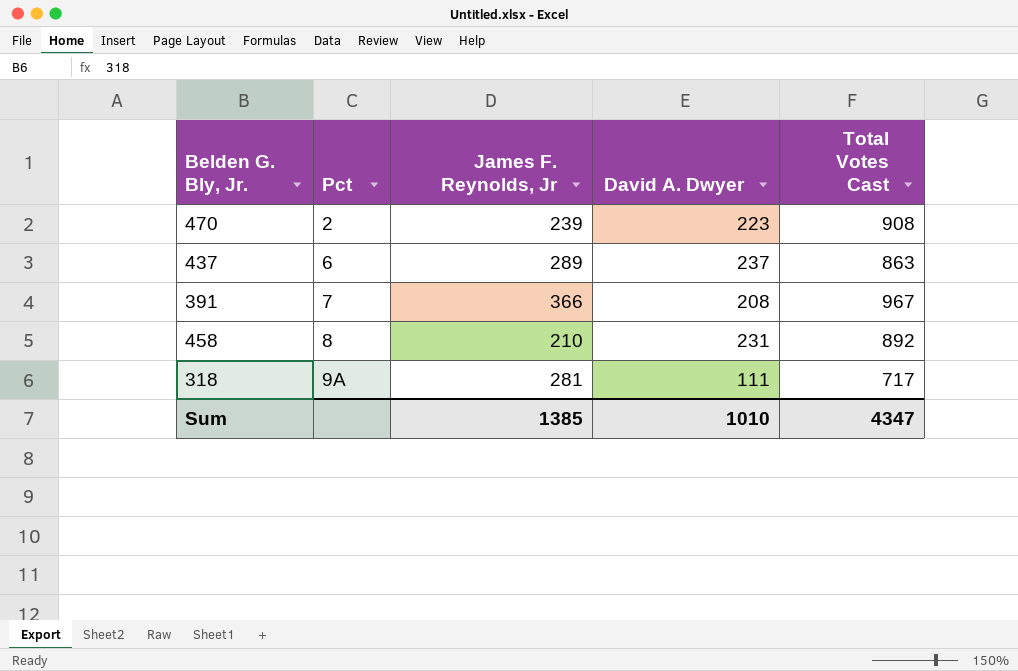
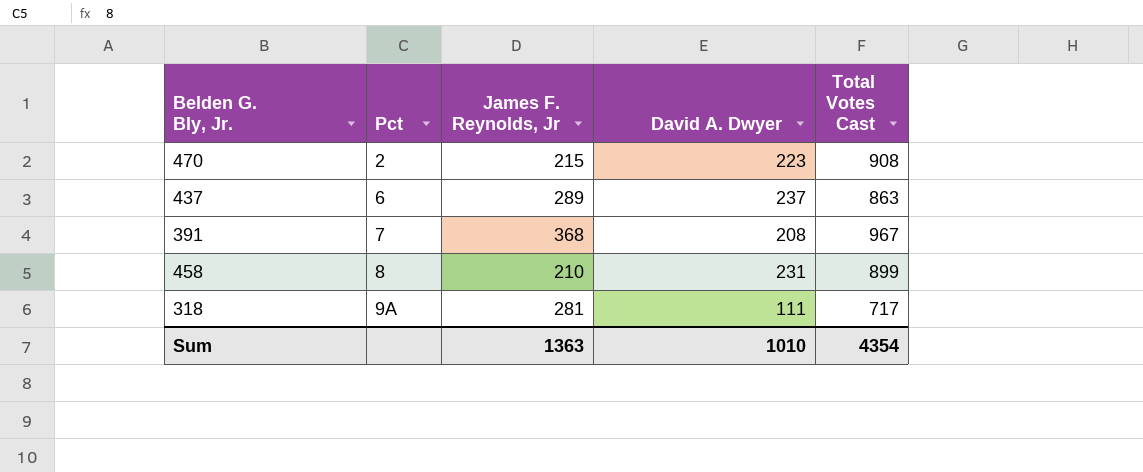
470 | James F. Reynolds, Jr: 239 -> 215
391 | James F. Reynolds, Jr: 366 -> 368
458 | Total Votes Cast: 892 -> 899
Sum | James F. Reynolds, Jr: 1385 -> 1363
Sum | Total Votes Cast: 4347 -> 4354

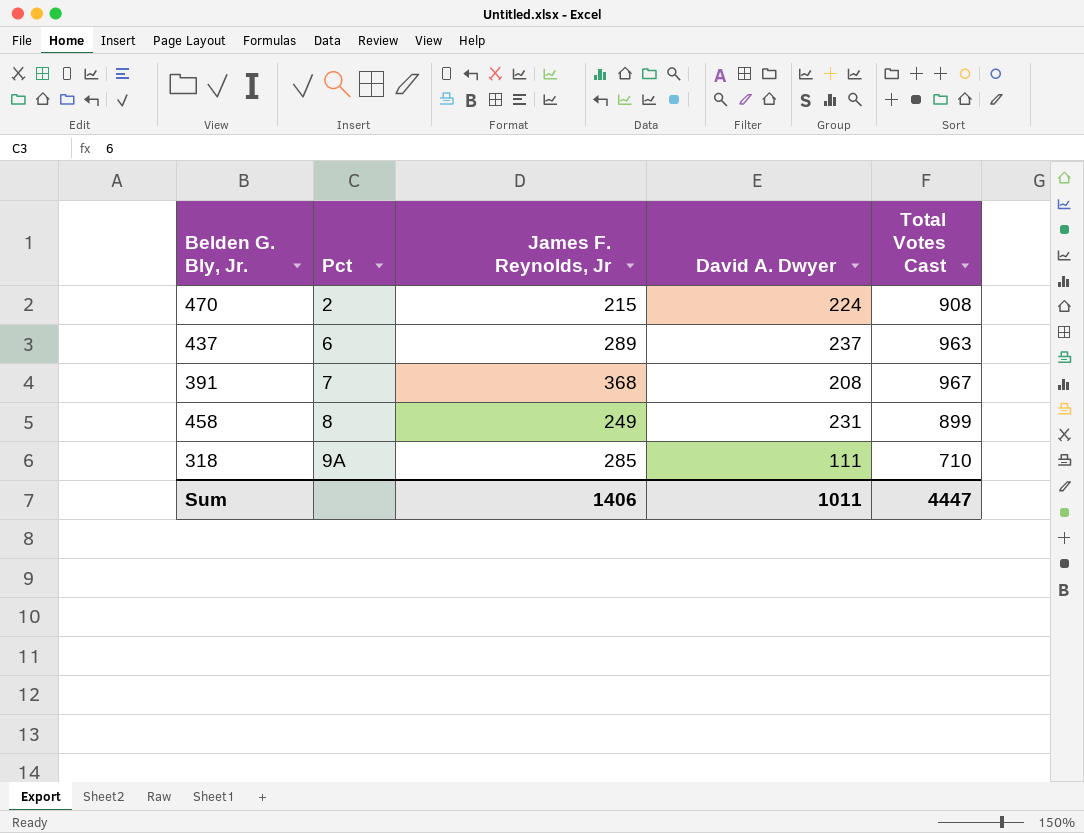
470 | David A. Dwyer: 223 -> 224
437 | Total Votes Cast: 863 -> 963
458 | James F. Reynolds, Jr: 210 -> 249
318 | James F. Reynolds, Jr: 281 -> 285
318 | Total Votes Cast: 717 -> 710
Sum | James F. Reynolds, Jr: 1363 -> 1406
Sum | David A. Dwyer: 1010 -> 1011
Sum | Total Votes Cast: 4354 -> 4447

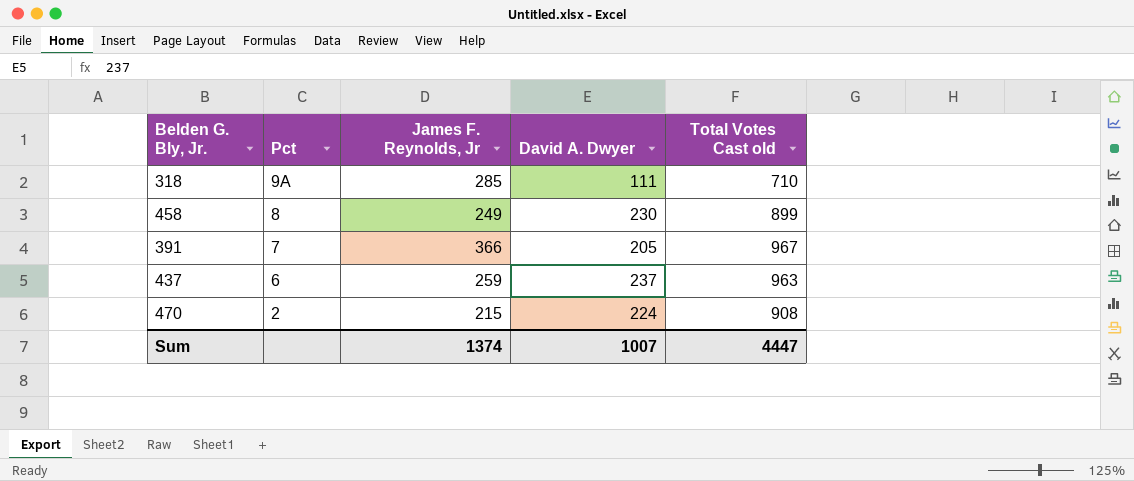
row order: Pct ascending -> Pct descending
column name: Total Votes Cast -> Total Votes Cast old
458 | David A. Dwyer: 231 -> 230
391 | James F. Reynolds, Jr: 368 -> 366
391 | David A. Dwyer: 208 -> 205
437 | James F. Reynolds, Jr: 289 -> 259
Sum | James F. Reynolds, Jr: 1406 -> 1374
Sum | David A. Dwyer: 1011 -> 1007

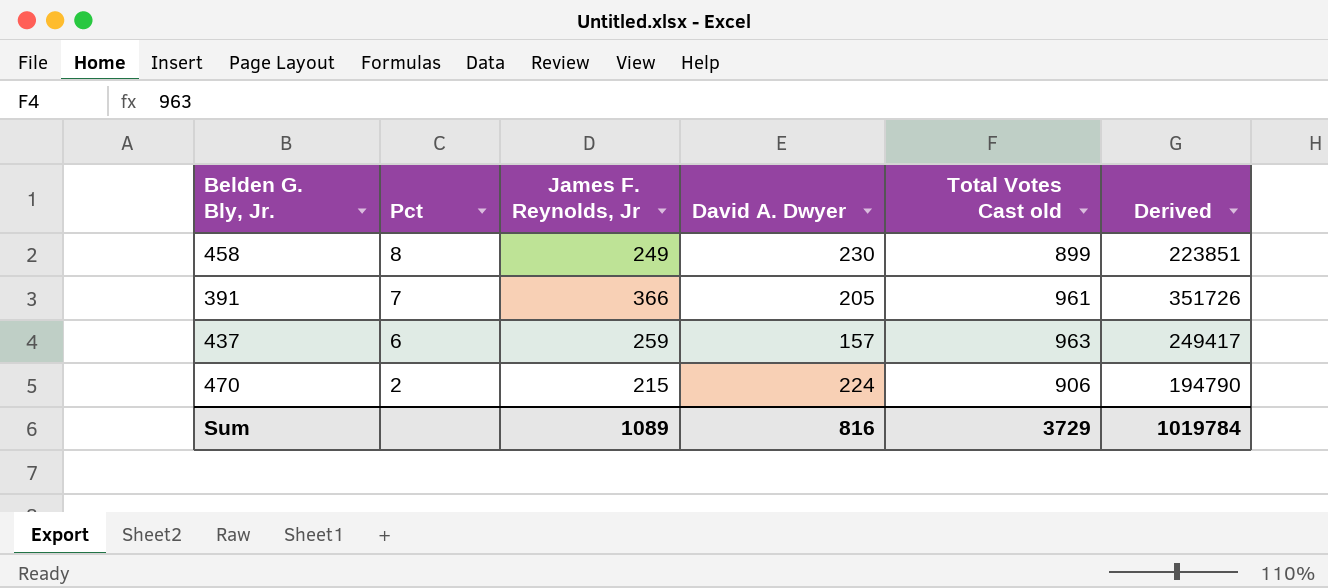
column Derived | formula: none -> [James F. Reynolds, Jr] * [Total Votes Cast old]
row 318: 9A | 285 | 111 | 710 -> none
391 | Total Votes Cast old: 967 -> 961
437 | David A. Dwyer: 237 -> 157
470 | Total Votes Cast old: 908 -> 906
Sum | James F. Reynolds, Jr: 1374 -> 1089
Sum | David A. Dwyer: 1007 -> 816
Sum | Total Votes Cast old: 4447 -> 3729

